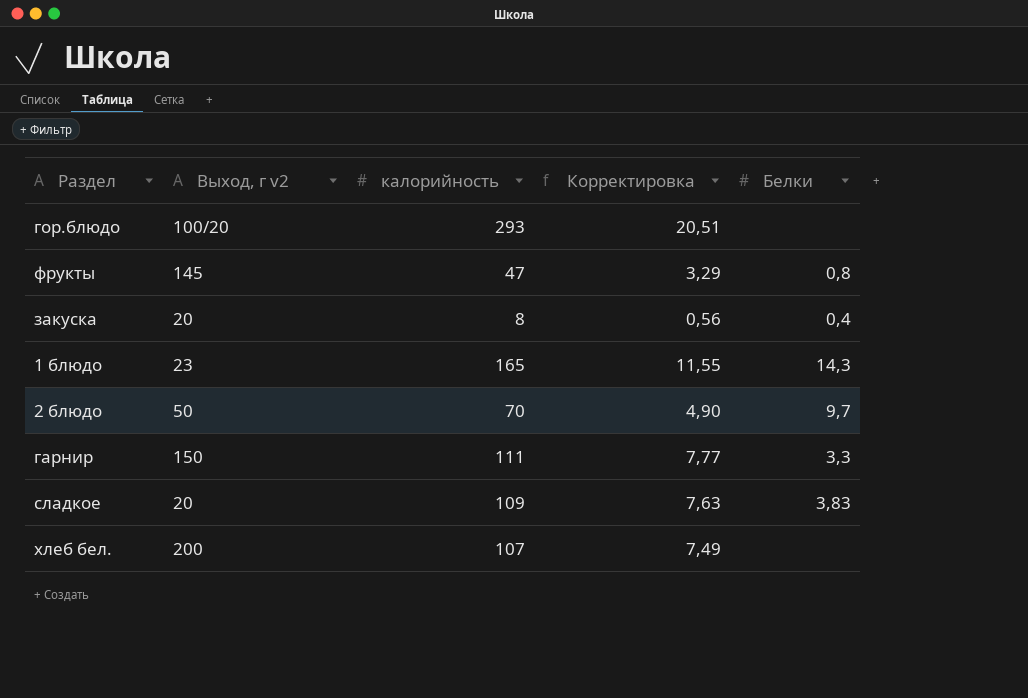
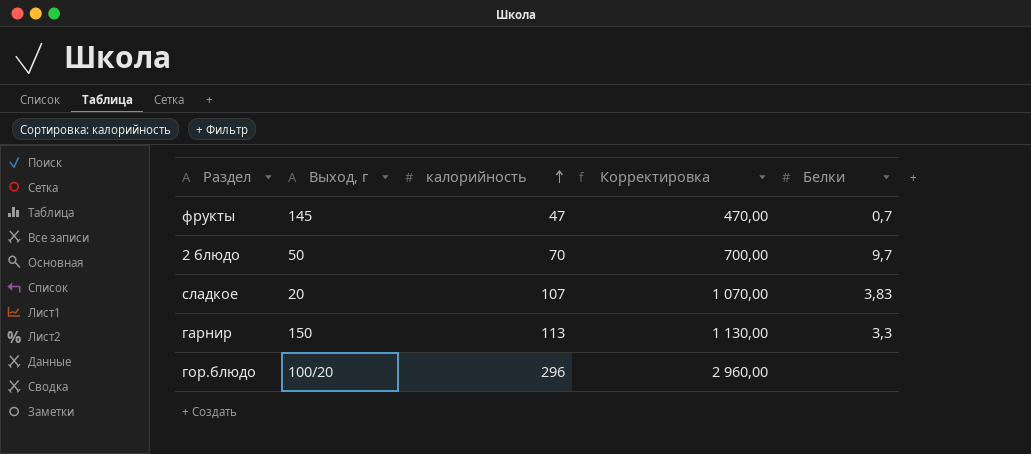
row order: none -> калорийность ascending
column name: Выход, г v2 -> Выход, г
column Корректировка | formula: [калорийность] * 0,07 -> [калорийность] * 10
row закуска: 20 | 8 | 0,56 | 0,4 -> none
row 1 блюдо: 23 | 165 | 11,55 | 14,3 -> none
row хлеб бел.: 200 | 107 | 7,49 | none -> none
фрукты | Белки: 0,8 -> 0,7
сладкое | калорийность: 109 -> 107
гарнир | калорийность: 111 -> 113
гор.блюдо | калорийность: 293 -> 296

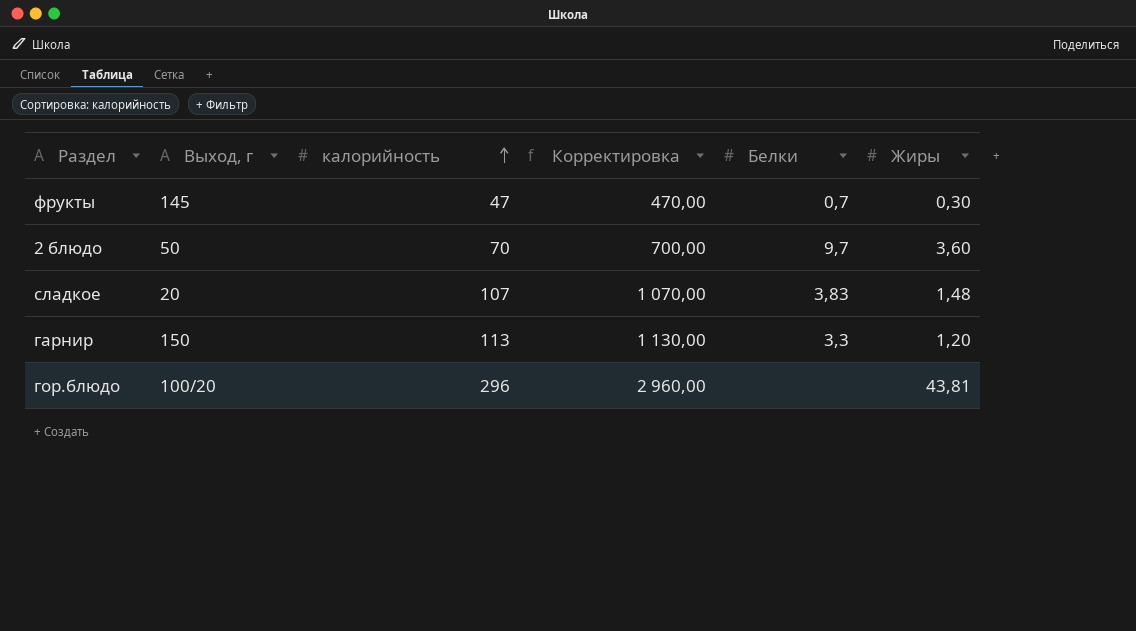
column Жиры | position: none -> 6

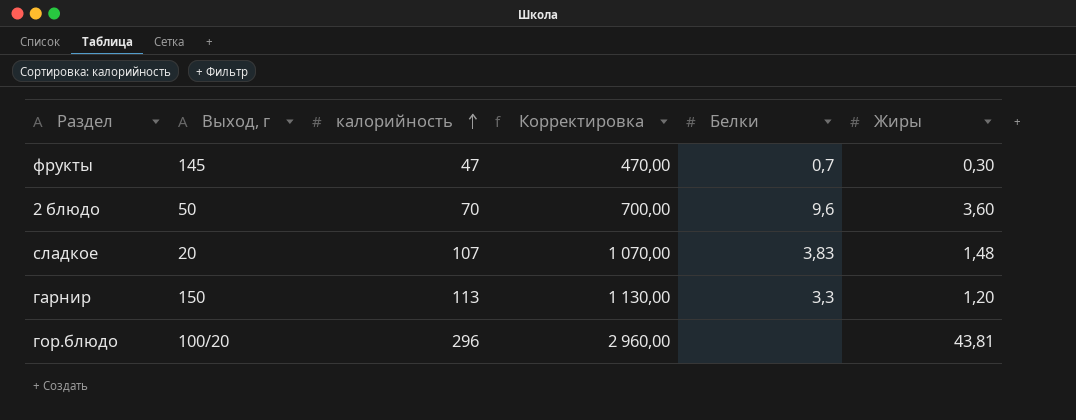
2 блюдо | Белки: 9,7 -> 9,6

